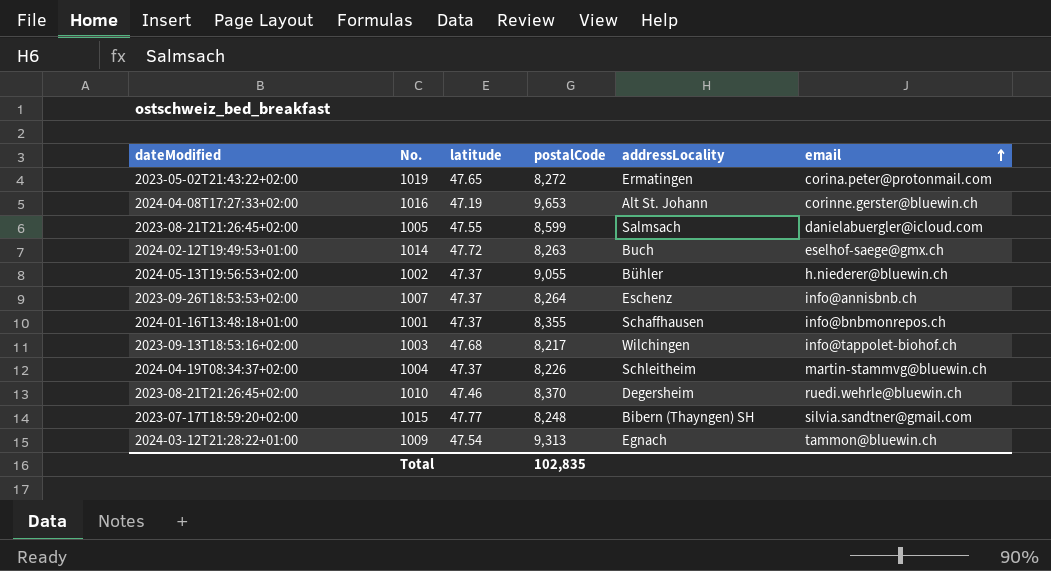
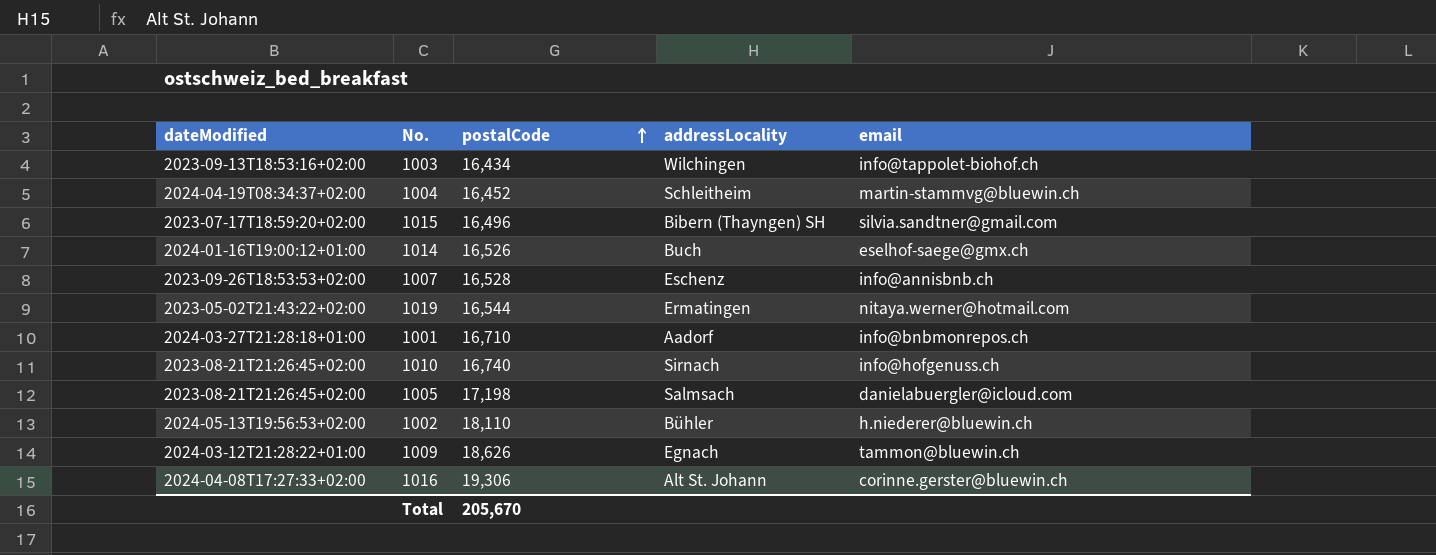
row order: email ascending -> postalCode ascending
column latitude | position: 3 -> none
1003 | postalCode: 8,217 -> 16,434
1004 | postalCode: 8,226 -> 16,452
1015 | postalCode: 8,248 -> 16,496
1014 | dateModified: 2024-02-12T19:49:53+01:00 -> 2024-01-16T19:00:12+01:00
1014 | postalCode: 8,263 -> 16,526
1007 | postalCode: 8,264 -> 16,528
1019 | postalCode: 8,272 -> 16,544
1019 | email: corina.peter@protonmail.com -> nitaya.werner@hotmail.com
1001 | dateModified: 2024-01-16T13:48:18+01:00 -> 2024-03-27T21:28:18+01:00
1001 | postalCode: 8,355 -> 16,710
1001 | addressLocality: Schaffhausen -> Aadorf
1010 | postalCode: 8,370 -> 16,740
1010 | addressLocality: Degersheim -> Sirnach
1010 | email: ruedi.wehrle@bluewin.ch -> info@hofgenuss.ch
1005 | postalCode: 8,599 -> 17,198
1002 | postalCode: 9,055 -> 18,110
1009 | postalCode: 9,313 -> 18,626
1016 | postalCode: 9,653 -> 19,306
Total | postalCode: 102,835 -> 205,670

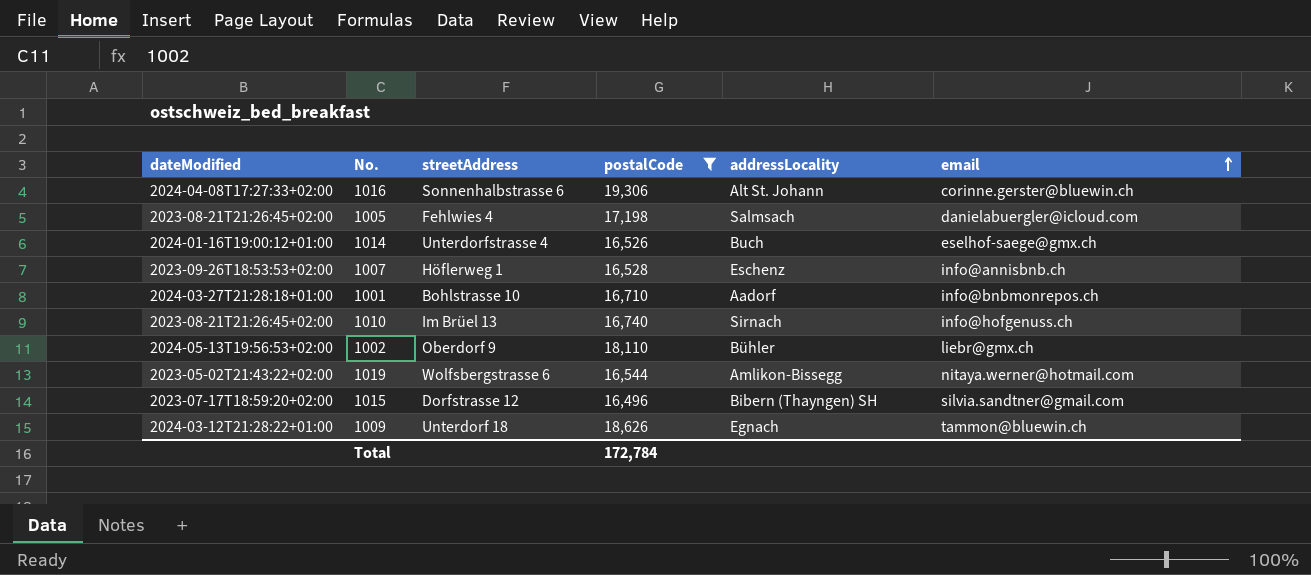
filter: none -> postalCode >= 16,496
row order: postalCode ascending -> email ascending
column streetAddress | position: none -> 3
1002 | email: h.niederer@bluewin.ch -> liebr@gmx.ch
1019 | addressLocality: Ermatingen -> Amlikon-Bissegg
Total | postalCode: 205,670 -> 172,784

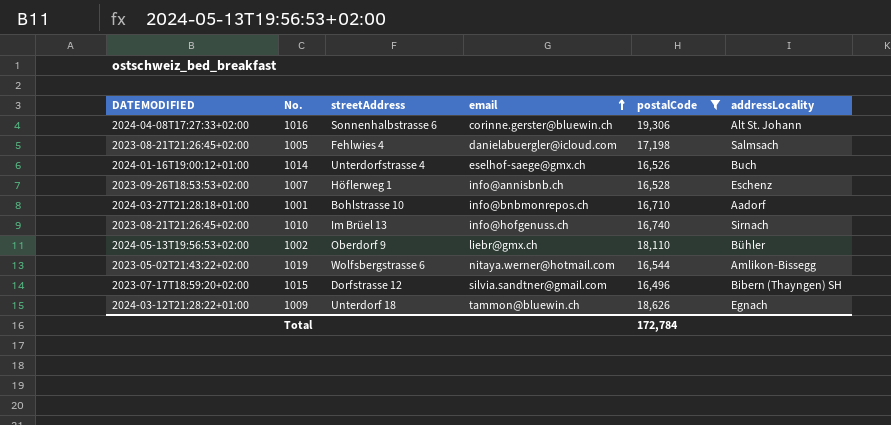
column name: dateModified -> DATEMODIFIED
column email | position: 6 -> 4

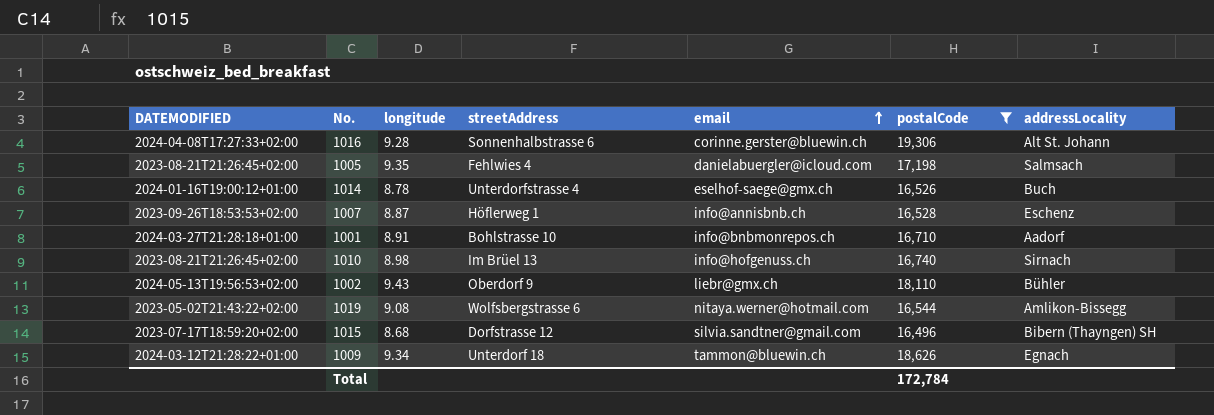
column longitude | position: none -> 3

